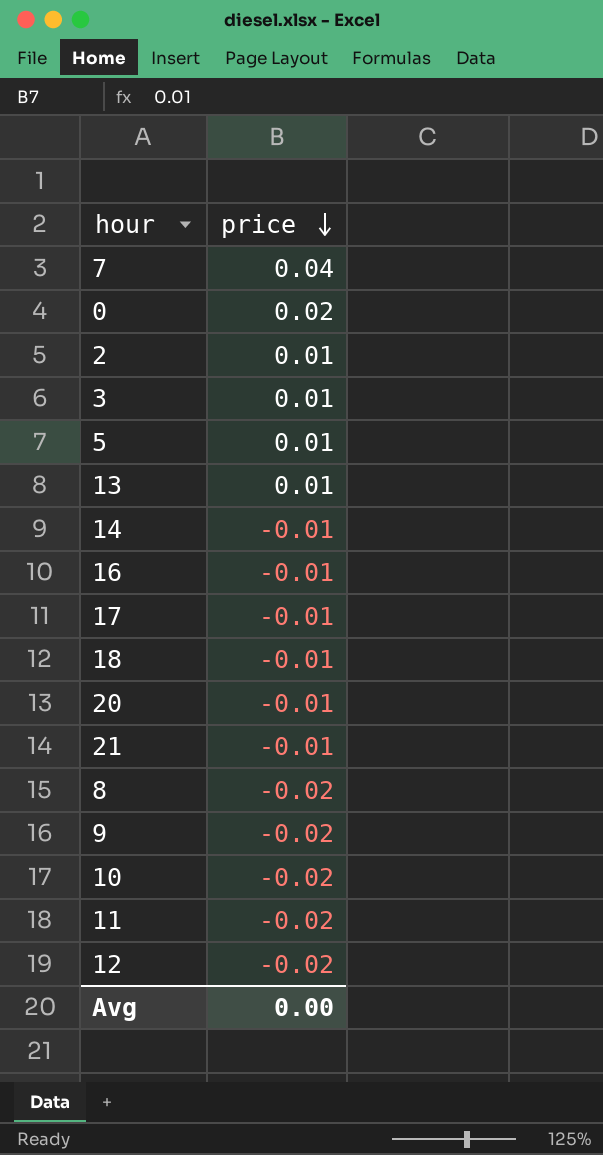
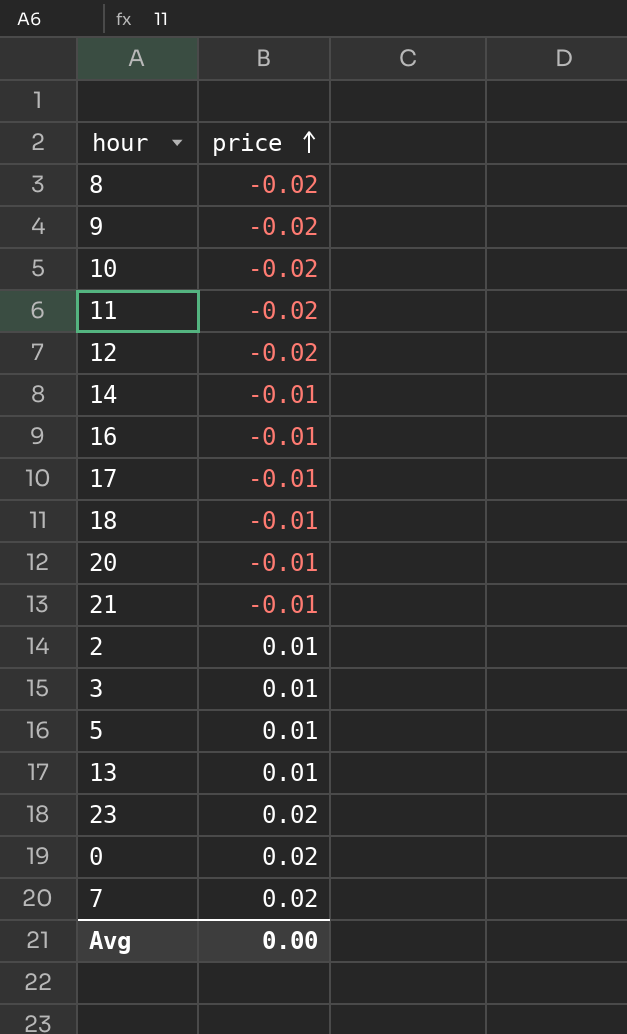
row order: price descending -> price ascending
row 23: none -> 0.02
7 | price: 0.04 -> 0.02

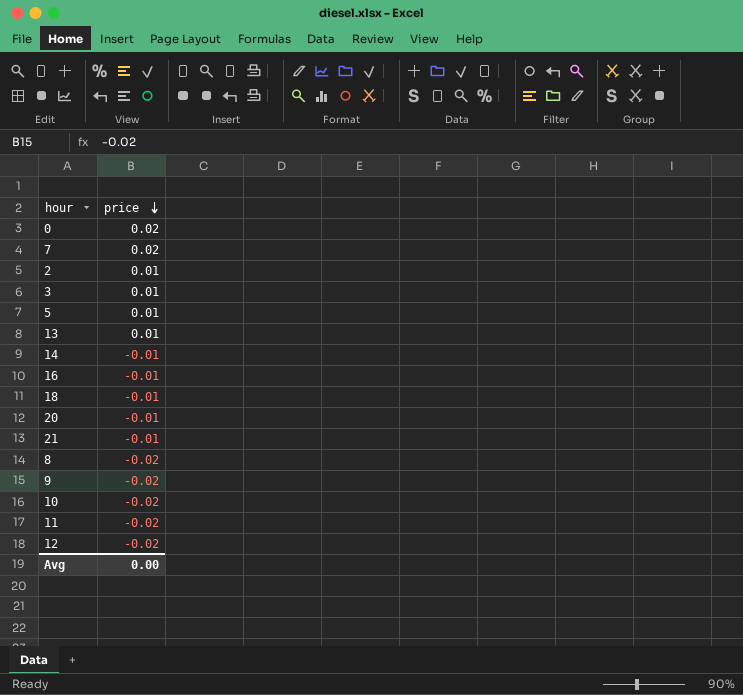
row order: price ascending -> price descending
row 17: -0.01 -> none
row 23: 0.02 -> none

